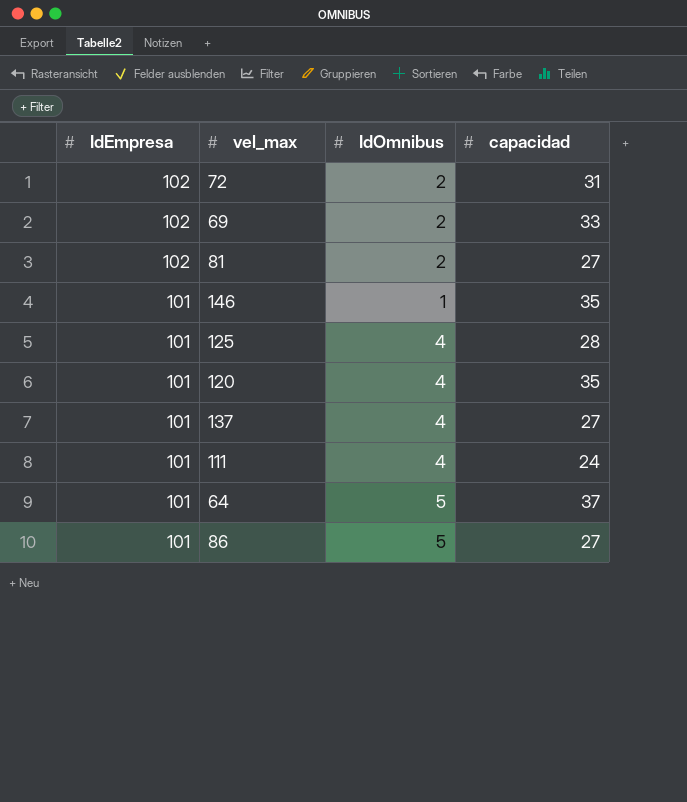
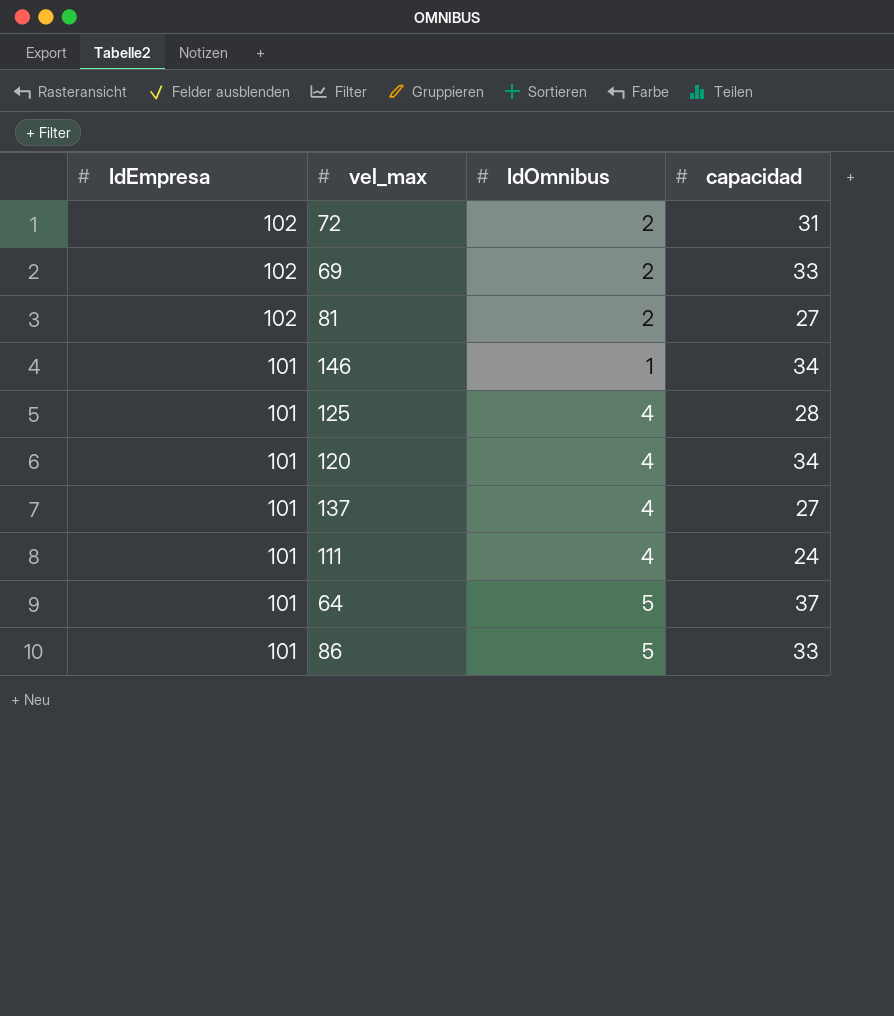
146 | capacidad: 35 -> 34
120 | capacidad: 35 -> 34
86 | capacidad: 27 -> 33

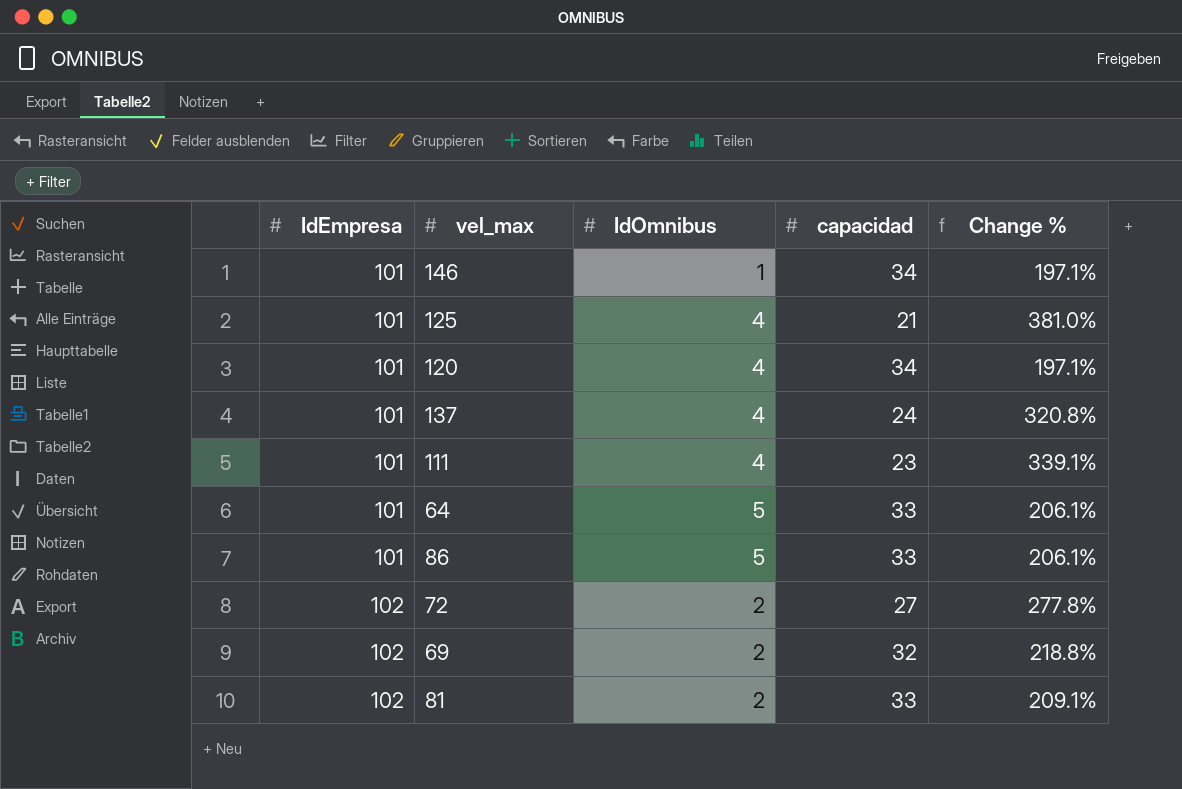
row order: IdEmpresa descending -> IdEmpresa ascending
column Change % | formula: none -> ([IdEmpresa] - [capacidad]) / [capacidad]
125 | capacidad: 28 -> 21
137 | capacidad: 27 -> 24
111 | capacidad: 24 -> 23
64 | capacidad: 37 -> 33
72 | capacidad: 31 -> 27
69 | capacidad: 33 -> 32
81 | capacidad: 27 -> 33

